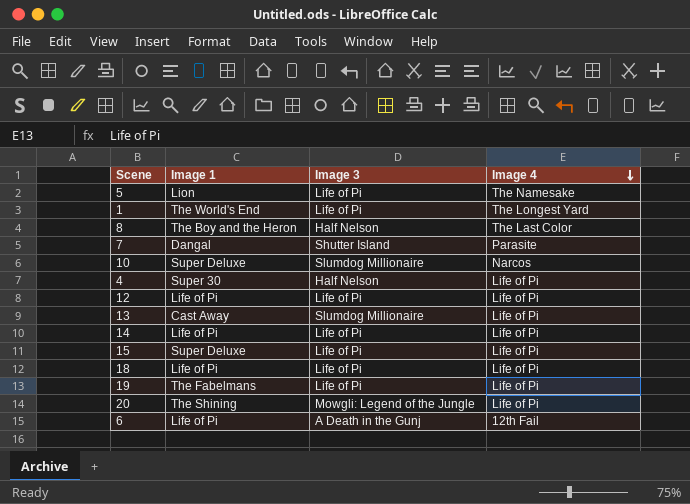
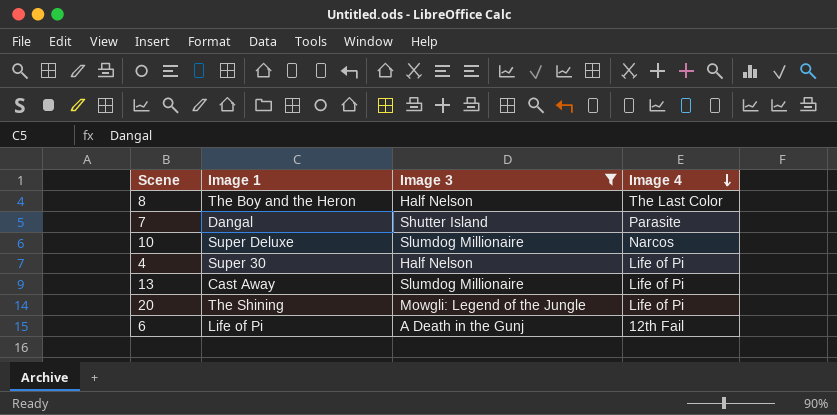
filter: none -> Image 3 != Life of Pi

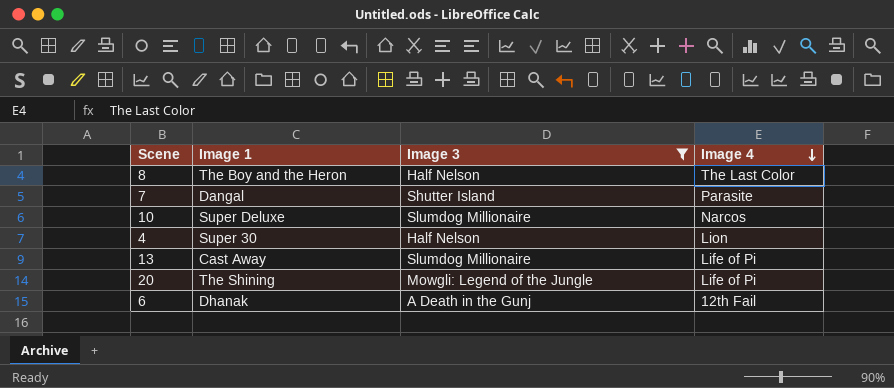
4 | Image 4: Life of Pi -> Lion
6 | Image 1: Life of Pi -> Dhanak

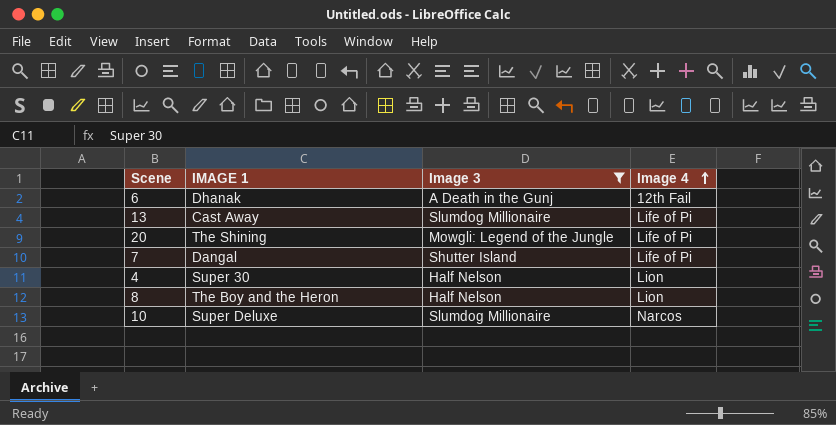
row order: Image 4 descending -> Image 4 ascending
column name: Image 1 -> IMAGE 1
7 | Image 4: Parasite -> Life of Pi
8 | Image 4: The Last Color -> Lion

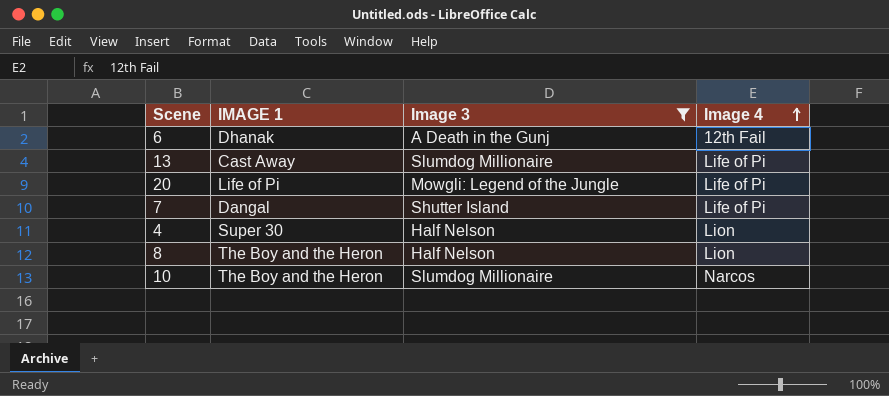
20 | IMAGE 1: The Shining -> Life of Pi
10 | IMAGE 1: Super Deluxe -> The Boy and the Heron

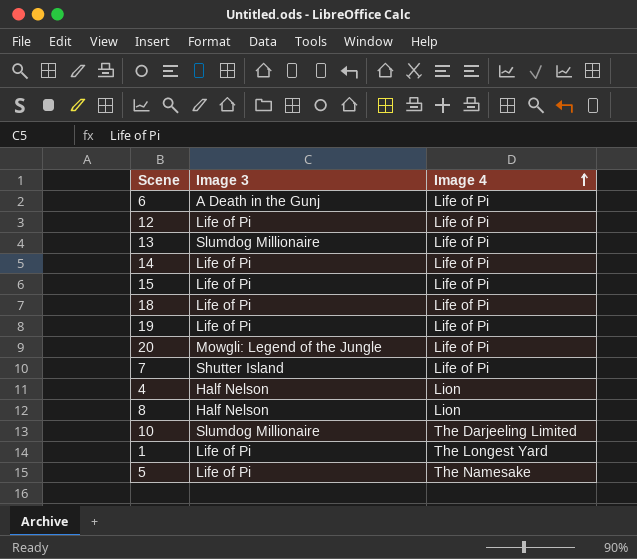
filter: Image 3 != Life of Pi -> none
column IMAGE 1 | position: 2 -> none
6 | Image 4: 12th Fail -> Life of Pi
10 | Image 4: Narcos -> The Darjeeling Limited

